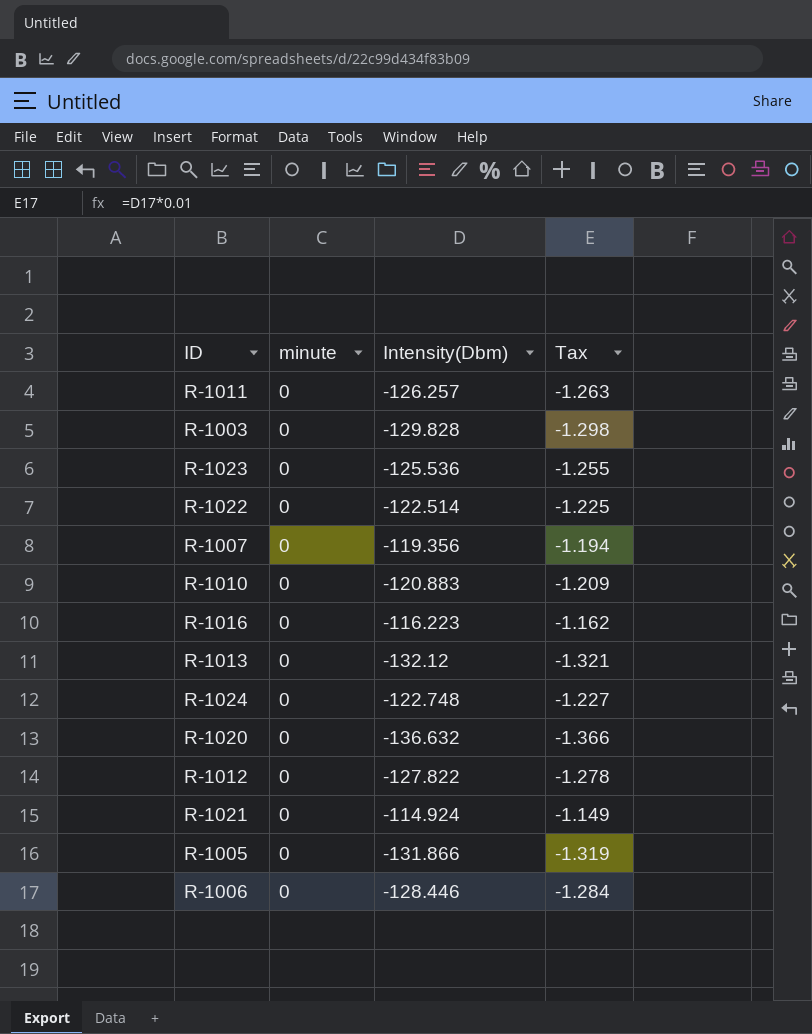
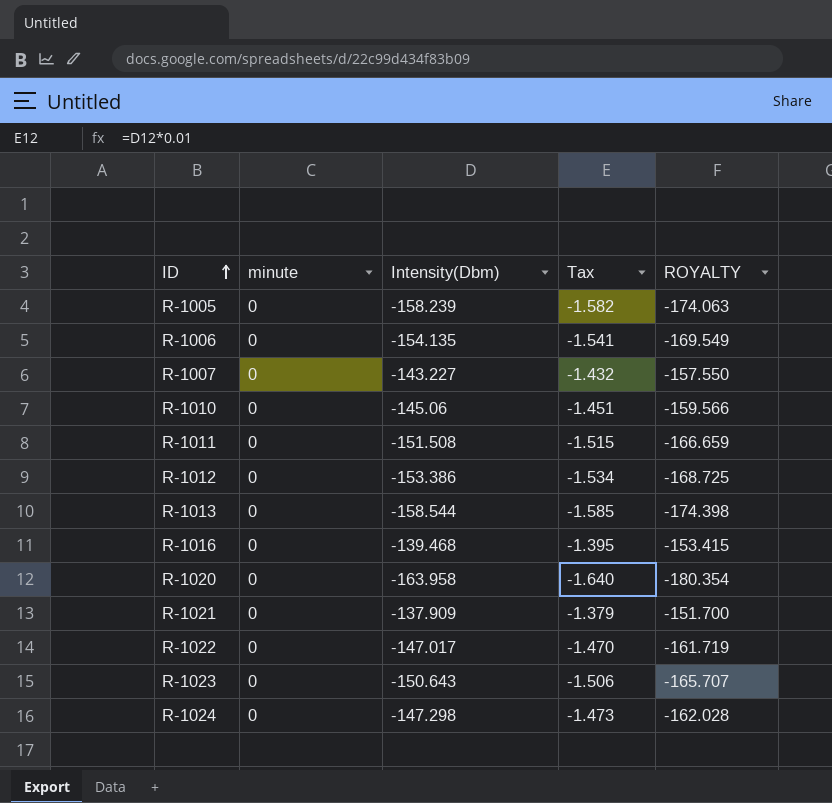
row order: none -> ID ascending
column ROYALTY | formula: none -> [Intensity(Dbm)] * 1.1
row R-1003: 0 | -129.828 | -1.298 -> none
R-1005 | Intensity(Dbm): -131.866 -> -158.239
R-1005 | Tax: -1.319 -> -1.582
R-1006 | Intensity(Dbm): -128.446 -> -154.135
R-1006 | Tax: -1.284 -> -1.541
R-1007 | Intensity(Dbm): -119.356 -> -143.227
R-1007 | Tax: -1.194 -> -1.432
R-1010 | Intensity(Dbm): -120.883 -> -145.06
R-1010 | Tax: -1.209 -> -1.451
R-1011 | Intensity(Dbm): -126.257 -> -151.508
R-1011 | Tax: -1.263 -> -1.515
R-1012 | Intensity(Dbm): -127.822 -> -153.386
R-1012 | Tax: -1.278 -> -1.534
R-1013 | Intensity(Dbm): -132.12 -> -158.544
R-1013 | Tax: -1.321 -> -1.585
R-1016 | Intensity(Dbm): -116.223 -> -139.468
R-1016 | Tax: -1.162 -> -1.395
R-1020 | Intensity(Dbm): -136.632 -> -163.958
R-1020 | Tax: -1.366 -> -1.640
R-1021 | Intensity(Dbm): -114.924 -> -137.909
R-1021 | Tax: -1.149 -> -1.379
R-1022 | Intensity(Dbm): -122.514 -> -147.017
R-1022 | Tax: -1.225 -> -1.470
R-1023 | Intensity(Dbm): -125.536 -> -150.643
R-1023 | Tax: -1.255 -> -1.506
R-1024 | Intensity(Dbm): -122.748 -> -147.298
R-1024 | Tax: -1.227 -> -1.473

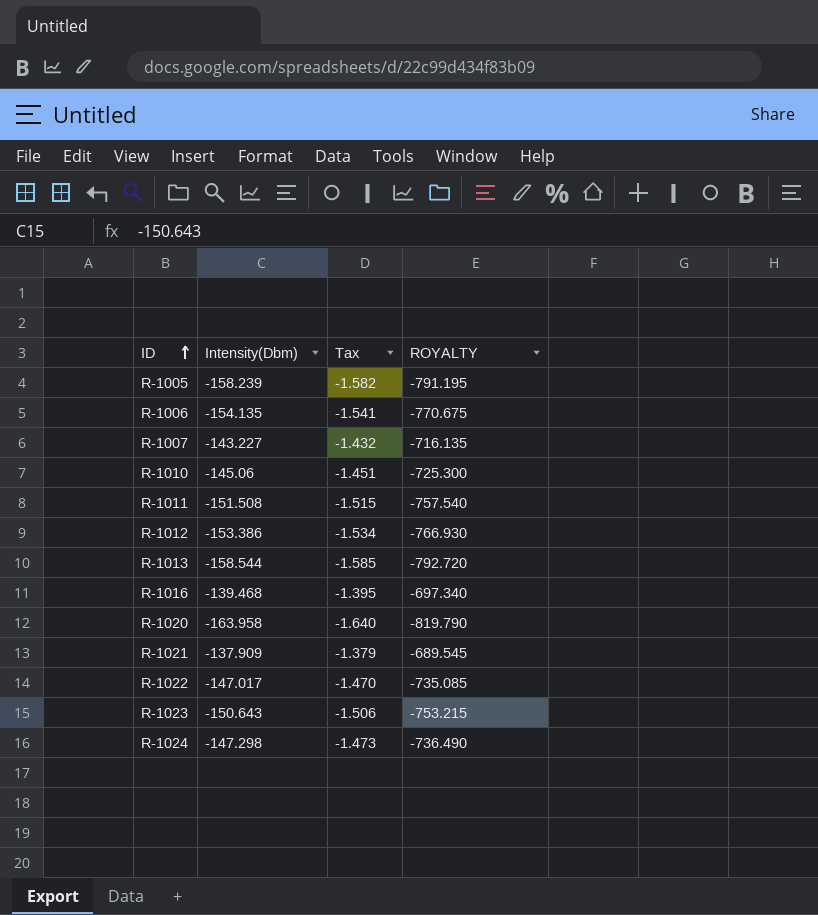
column minute | position: 2 -> none
column ROYALTY | formula: [Intensity(Dbm)] * 1.1 -> [Intensity(Dbm)] * 5

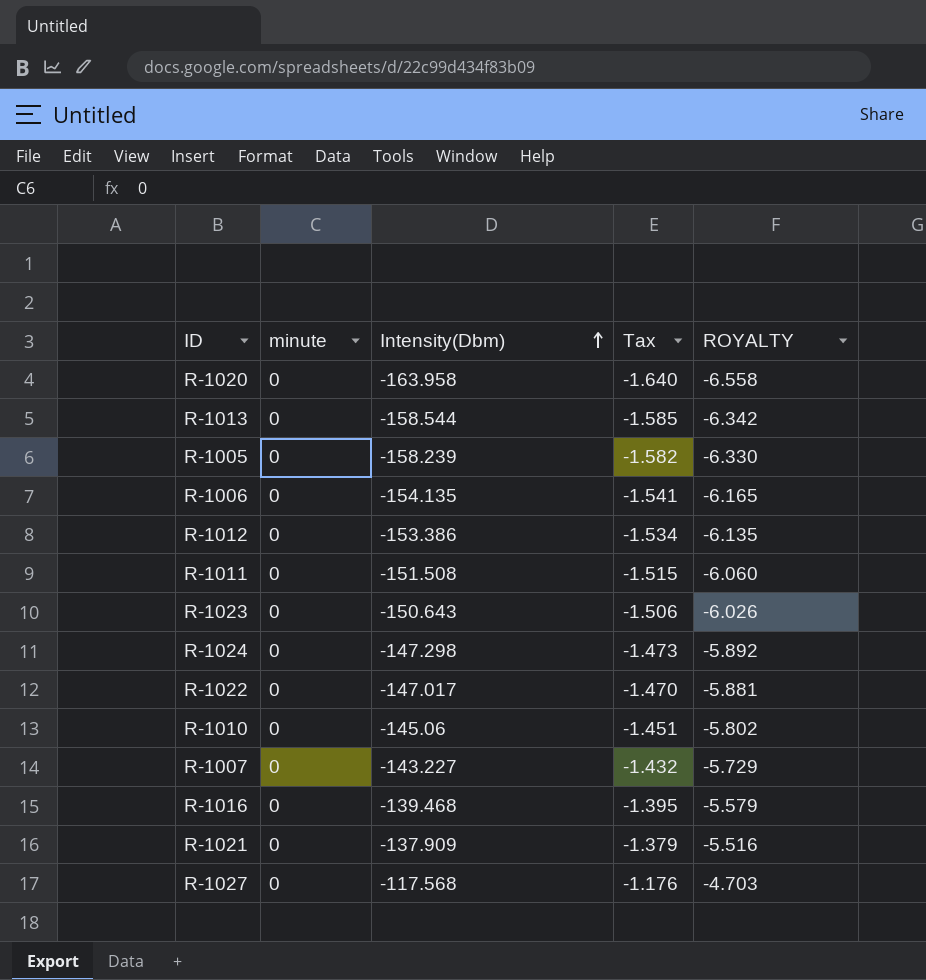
row order: ID ascending -> Intensity(Dbm) ascending
column minute | position: none -> 2
column ROYALTY | formula: [Intensity(Dbm)] * 5 -> [Intensity(Dbm)] * 0.04
row R-1027: none -> 0 | -117.568 | -1.176 | -4.703

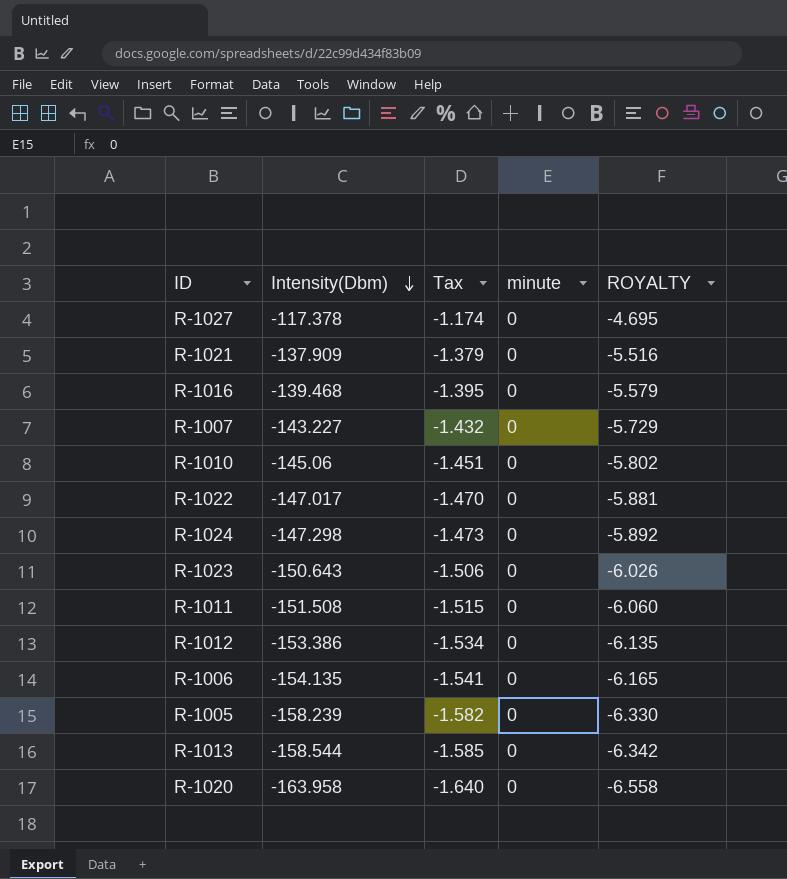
row order: Intensity(Dbm) ascending -> Intensity(Dbm) descending
column minute | position: 2 -> 4
R-1027 | Intensity(Dbm): -117.568 -> -117.378
R-1027 | Tax: -1.176 -> -1.174
R-1027 | ROYALTY: -4.703 -> -4.695

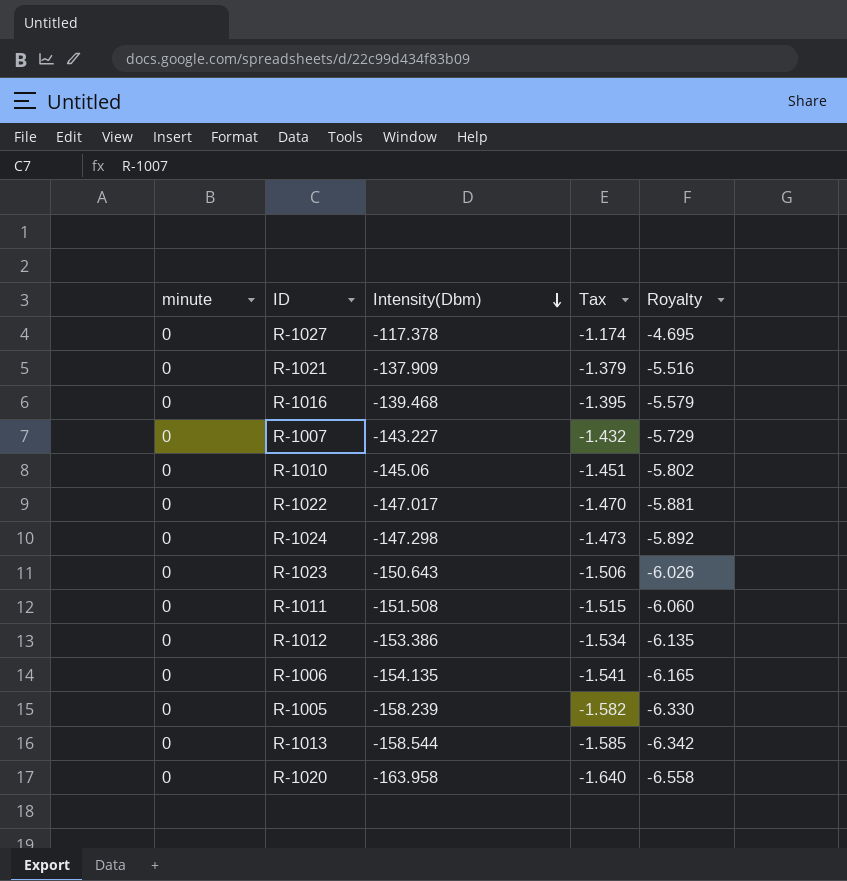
column minute | position: 4 -> 1
column name: ROYALTY -> Royalty

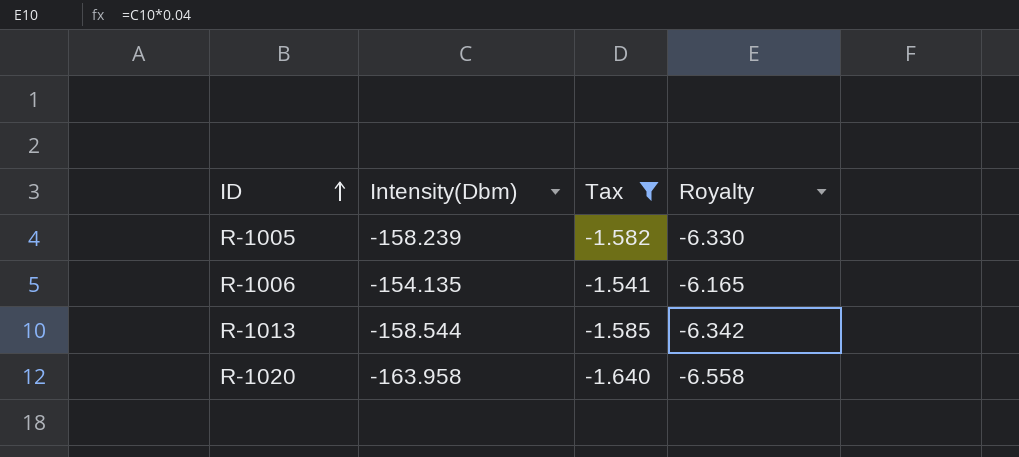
filter: none -> Tax <= -1.541
row order: Intensity(Dbm) descending -> ID ascending
column minute | position: 1 -> none

